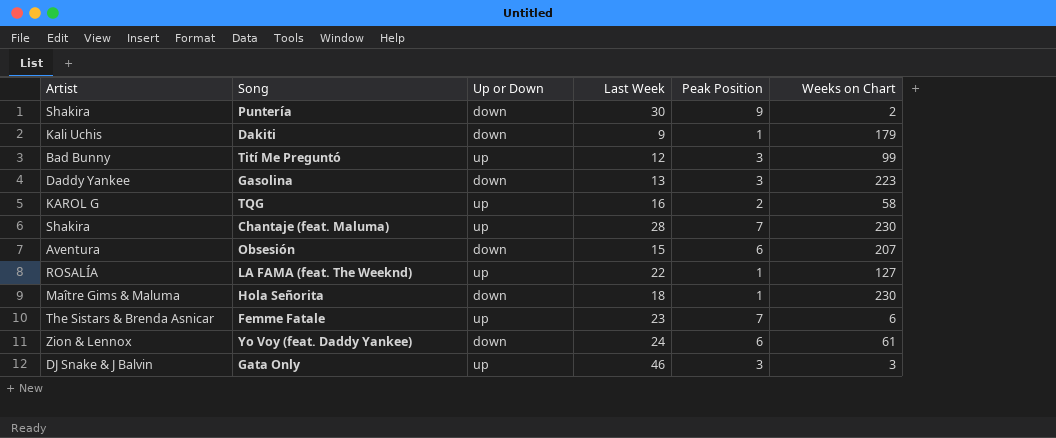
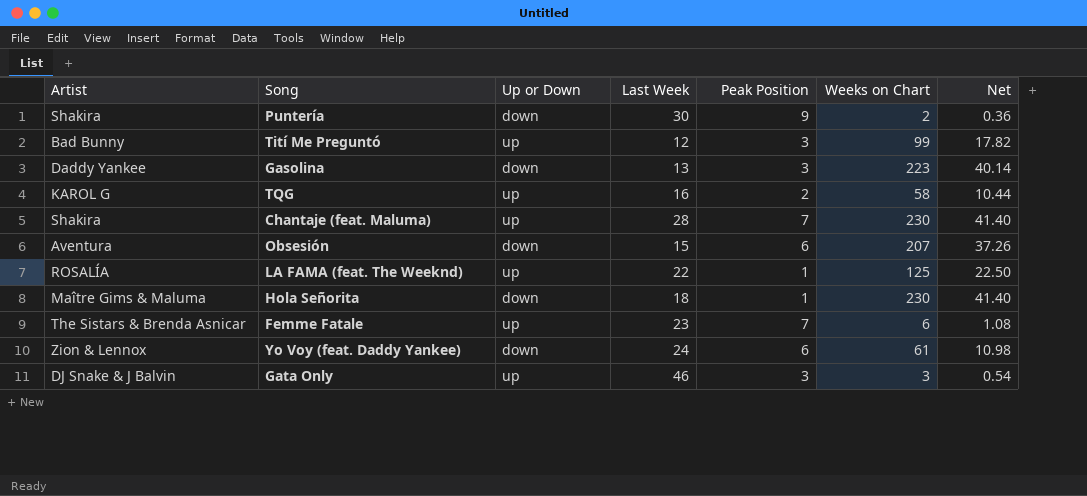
column Net | formula: none -> [Weeks on Chart] * 0.18
row Dakiti: Kali Uchis | down | 9 | 1 | 179 -> none
LA FAMA (feat. The Weeknd) | Weeks on Chart: 127 -> 125

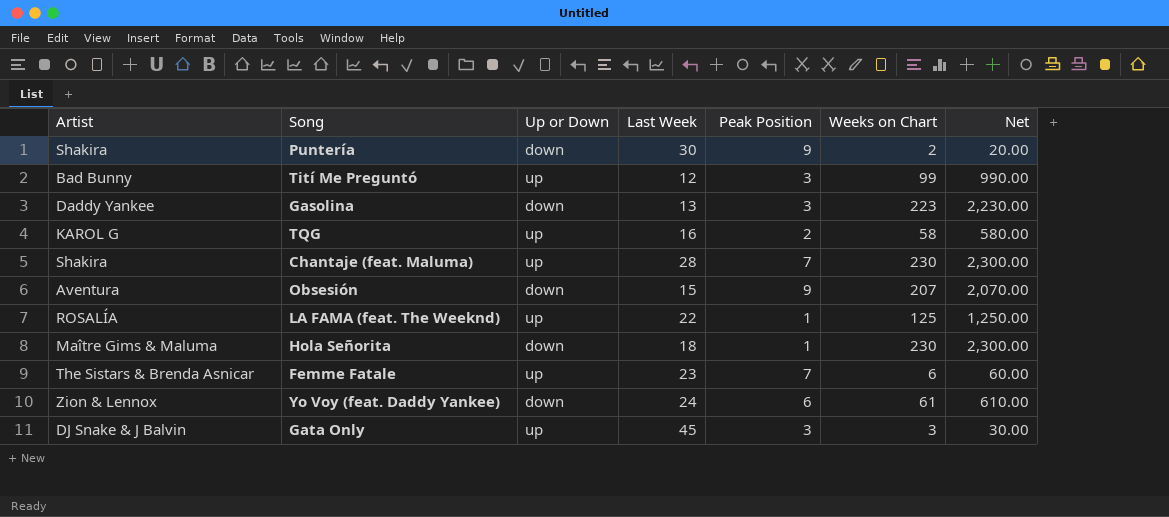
column Net | formula: [Weeks on Chart] * 0.18 -> [Weeks on Chart] * 10
Obsesión | Peak Position: 6 -> 9
Gata Only | Last Week: 46 -> 45

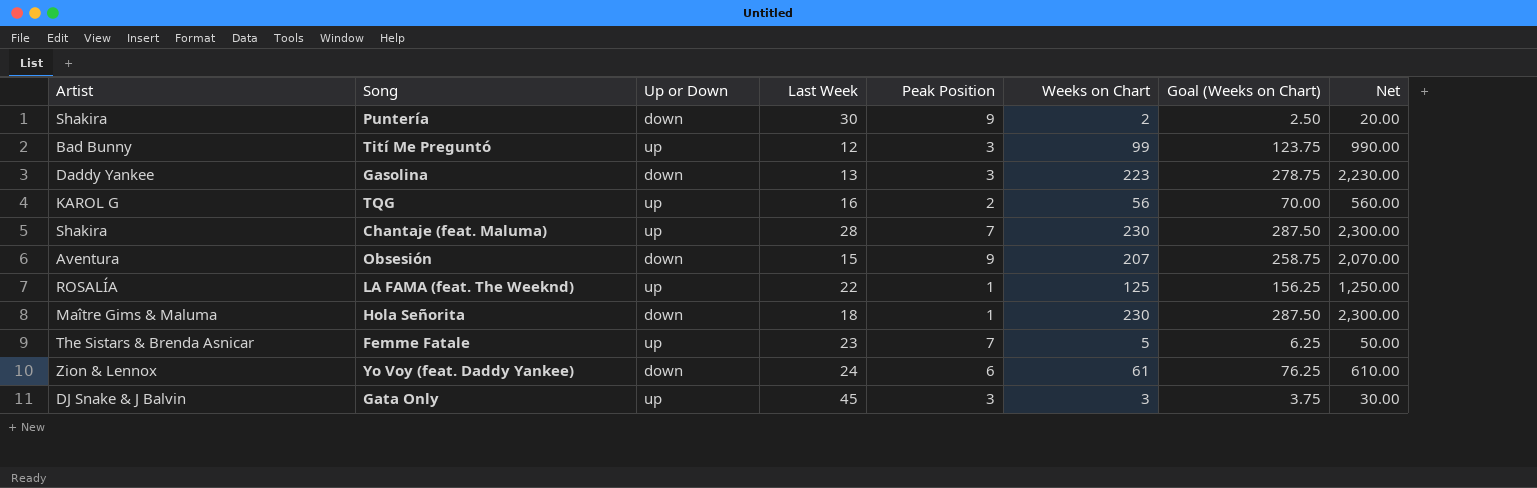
column Goal (Weeks on Chart) | formula: none -> [Weeks on Chart] * 1.25
TQG | Weeks on Chart: 58 -> 56
TQG | Net: 580.00 -> 560.00
Femme Fatale | Weeks on Chart: 6 -> 5
Femme Fatale | Net: 60.00 -> 50.00

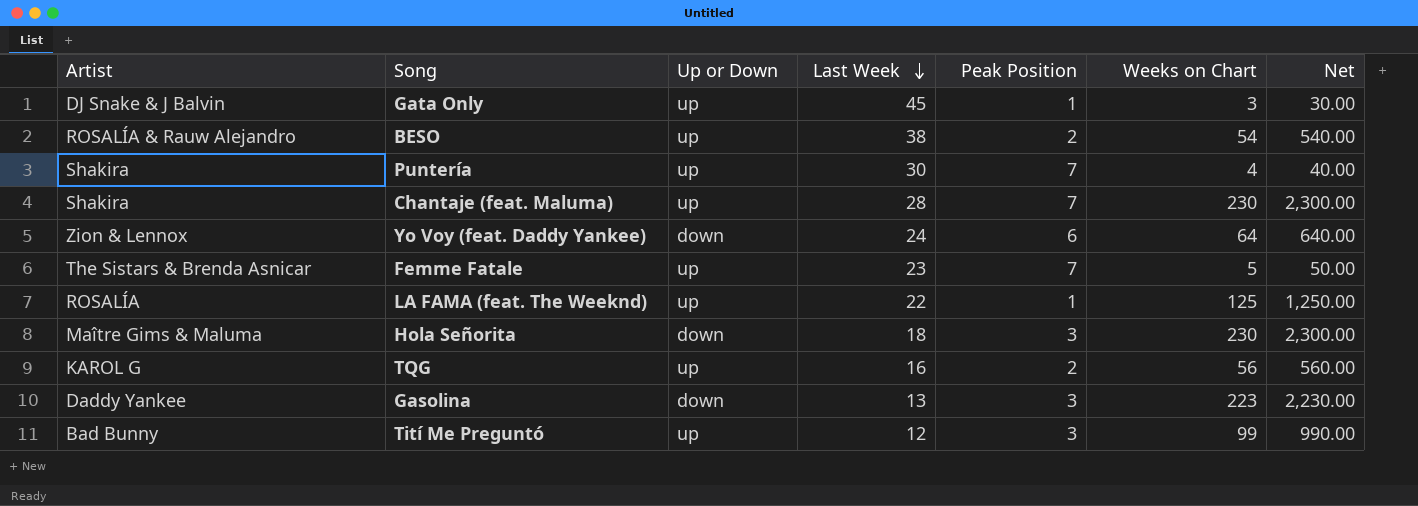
row order: none -> Last Week descending
column Goal (Weeks on Chart) | formula: [Weeks on Chart] * 1.25 -> none
row Obsesión: Aventura | down | 15 | 9 | 207 | 258.75 | 2,070.00 -> none
Gata Only | Peak Position: 3 -> 1
row BESO: none -> ROSALÍA & Rauw Alejandro | up | 38 | 2 | 54 | 540.00
Puntería | Up or Down: down -> up
Puntería | Peak Position: 9 -> 7
Puntería | Weeks on Chart: 2 -> 4
Puntería | Net: 20.00 -> 40.00
Yo Voy (feat. Daddy Yankee) | Weeks on Chart: 61 -> 64
Yo Voy (feat. Daddy Yankee) | Net: 610.00 -> 640.00
Hola Señorita | Peak Position: 1 -> 3

